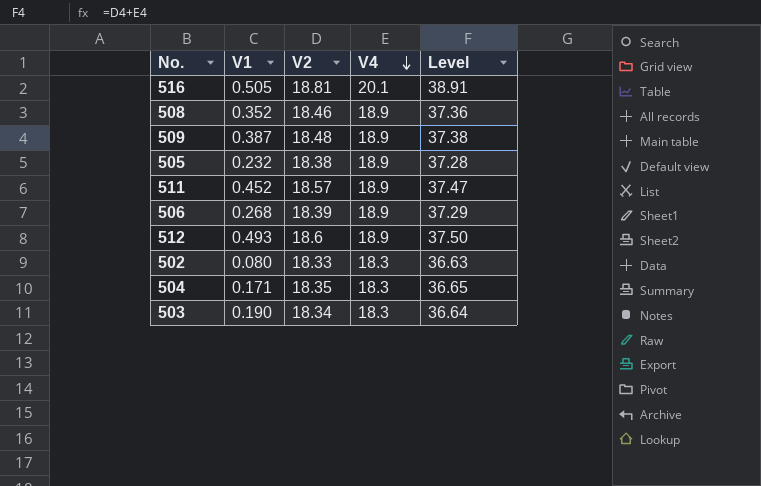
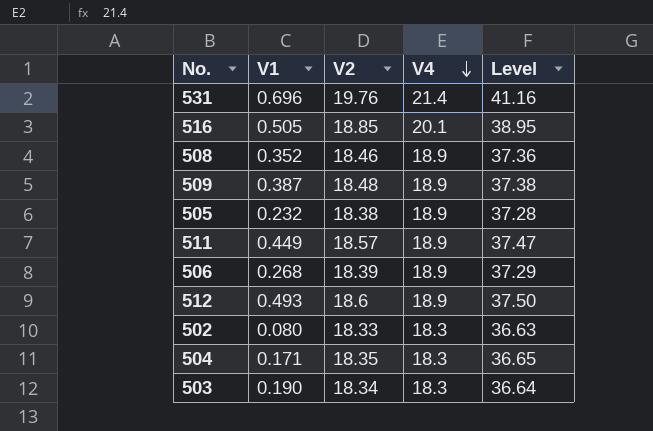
row 531: none -> 0.696 | 19.76 | 21.4 | 41.16
516 | V2: 18.81 -> 18.85
516 | Level: 38.91 -> 38.95
511 | V1: 0.452 -> 0.449

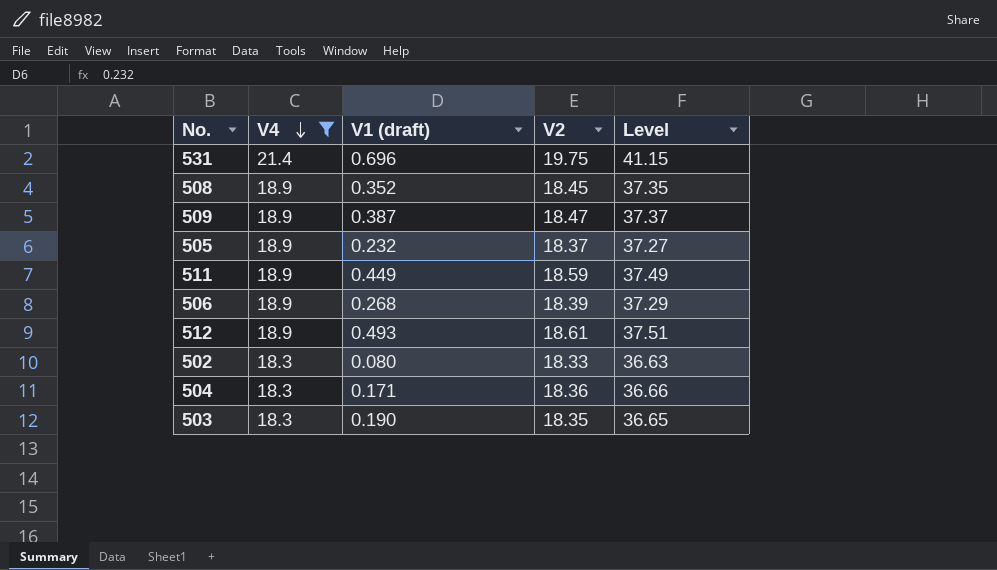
filter: none -> V4 != 20.1
column V4 | position: 4 -> 2
column name: V1 -> V1 (draft)
531 | V2: 19.76 -> 19.75
531 | Level: 41.16 -> 41.15
508 | V2: 18.46 -> 18.45
508 | Level: 37.36 -> 37.35
509 | V2: 18.48 -> 18.47
509 | Level: 37.38 -> 37.37
505 | V2: 18.38 -> 18.37
505 | Level: 37.28 -> 37.27
511 | V2: 18.57 -> 18.59
511 | Level: 37.47 -> 37.49
512 | V2: 18.6 -> 18.61
512 | Level: 37.50 -> 37.51
504 | V2: 18.35 -> 18.36
504 | Level: 36.65 -> 36.66
503 | V2: 18.34 -> 18.35
503 | Level: 36.64 -> 36.65

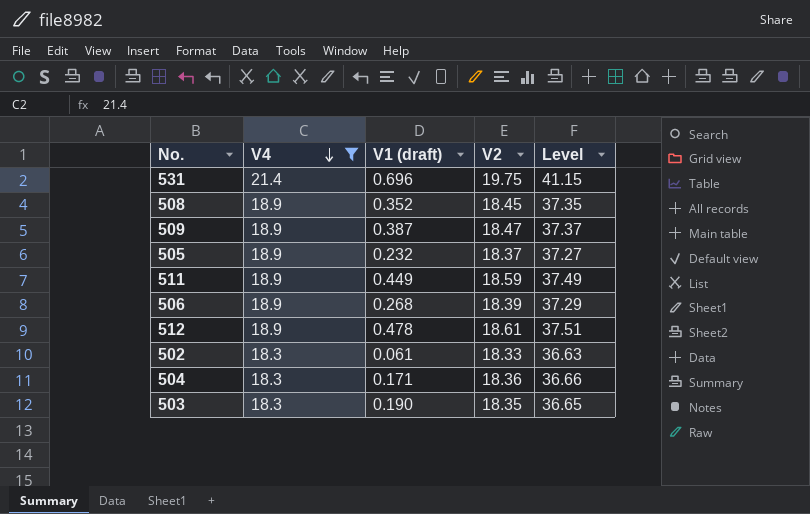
512 | V1 (draft): 0.493 -> 0.478
502 | V1 (draft): 0.080 -> 0.061

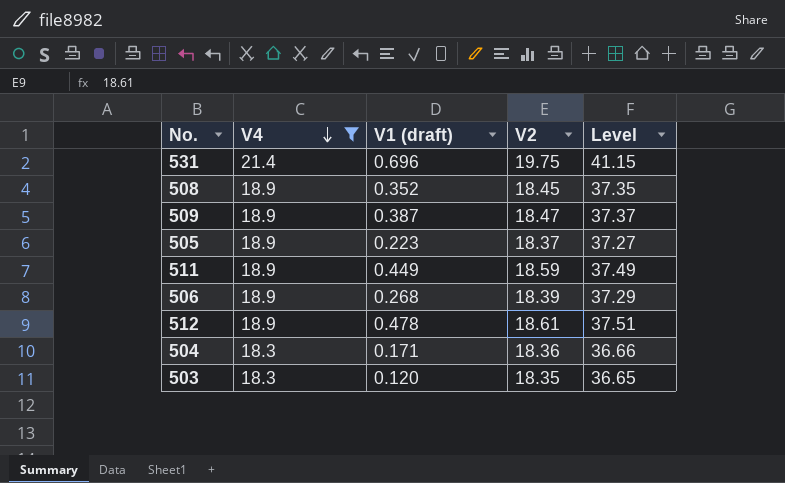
row 502: 18.3 | 0.061 | 18.33 | 36.63 -> none
505 | V1 (draft): 0.232 -> 0.223
503 | V1 (draft): 0.190 -> 0.120

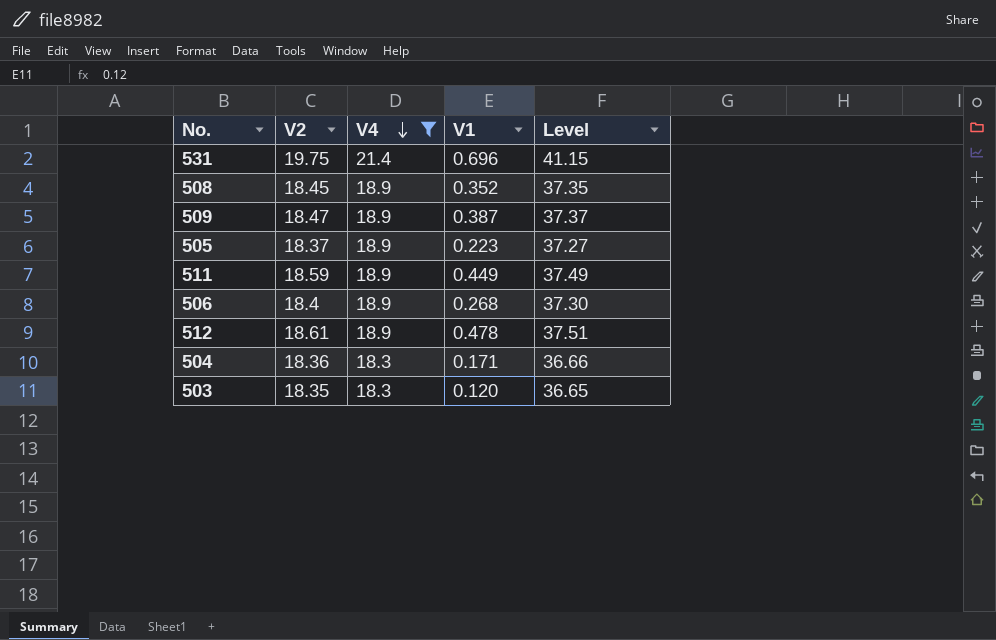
column V2 | position: 4 -> 2
column name: V1 (draft) -> V1
506 | V2: 18.39 -> 18.4
506 | Level: 37.29 -> 37.30

